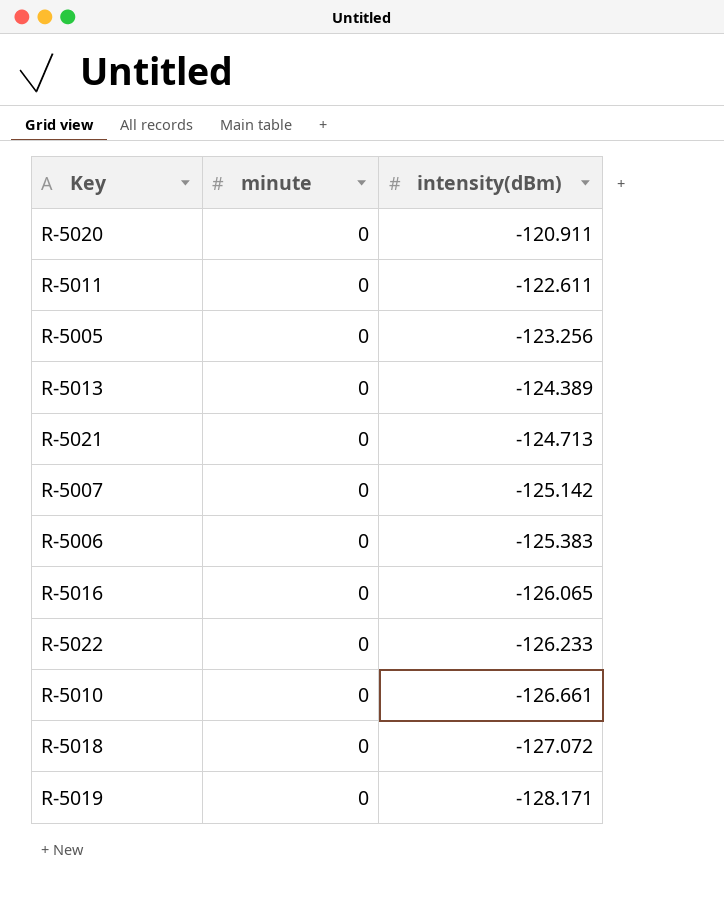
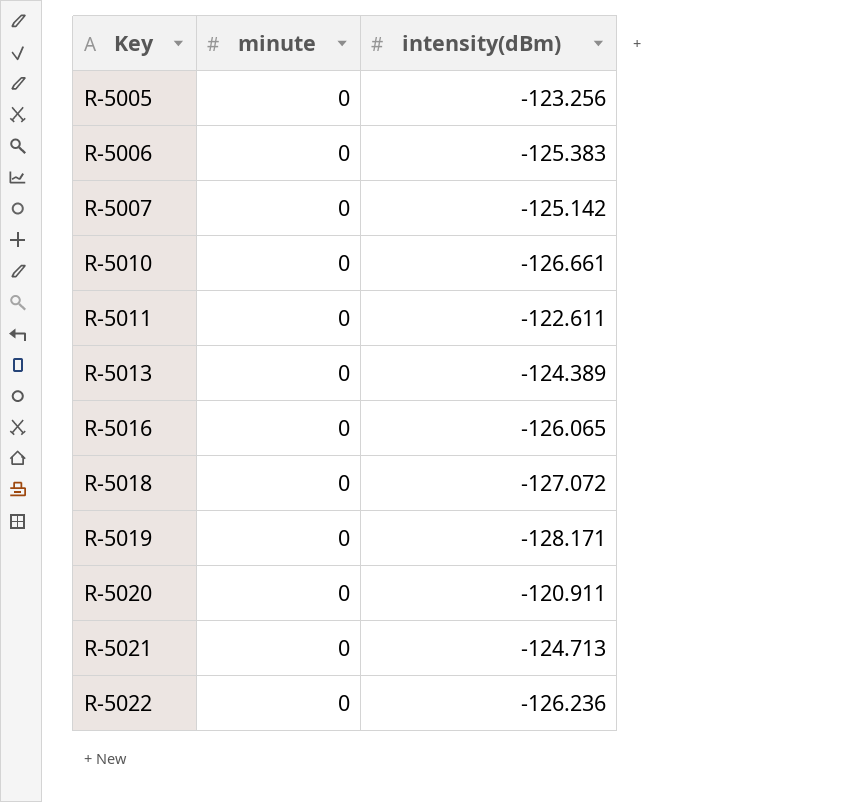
row order: intensity(dBm) descending -> Key ascending
R-5022 | intensity(dBm): -126.233 -> -126.236

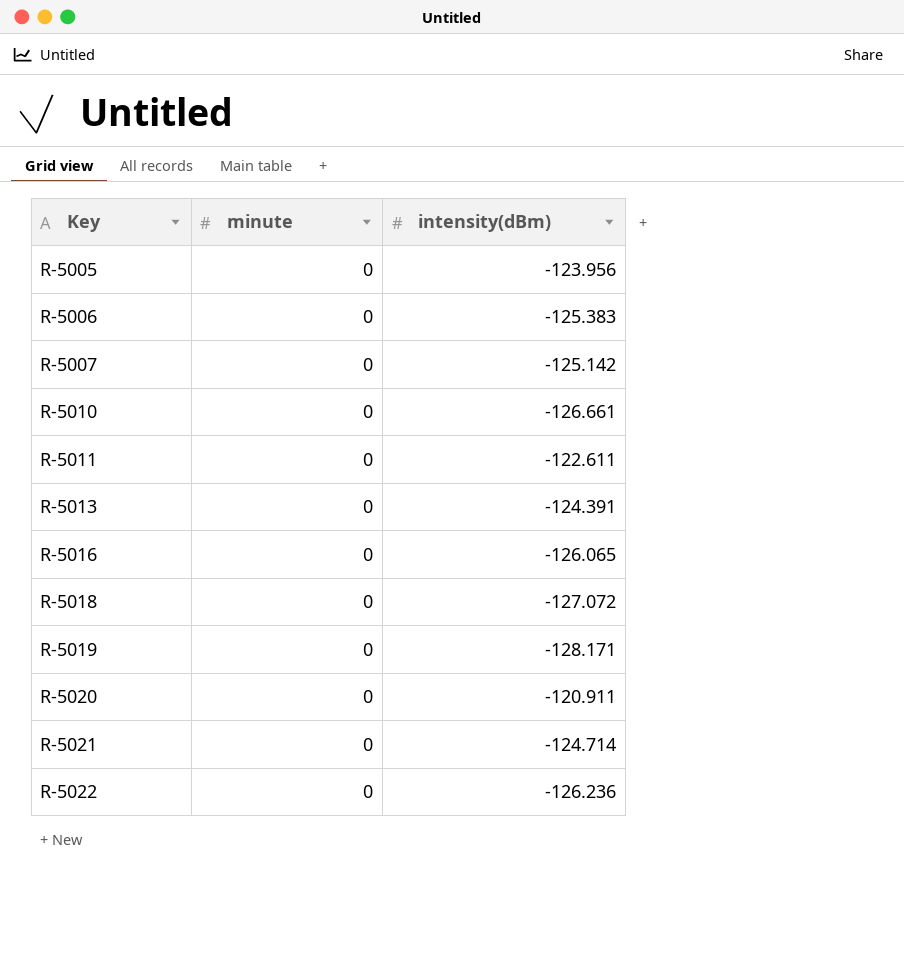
R-5005 | intensity(dBm): -123.256 -> -123.956
R-5013 | intensity(dBm): -124.389 -> -124.391
R-5021 | intensity(dBm): -124.713 -> -124.714

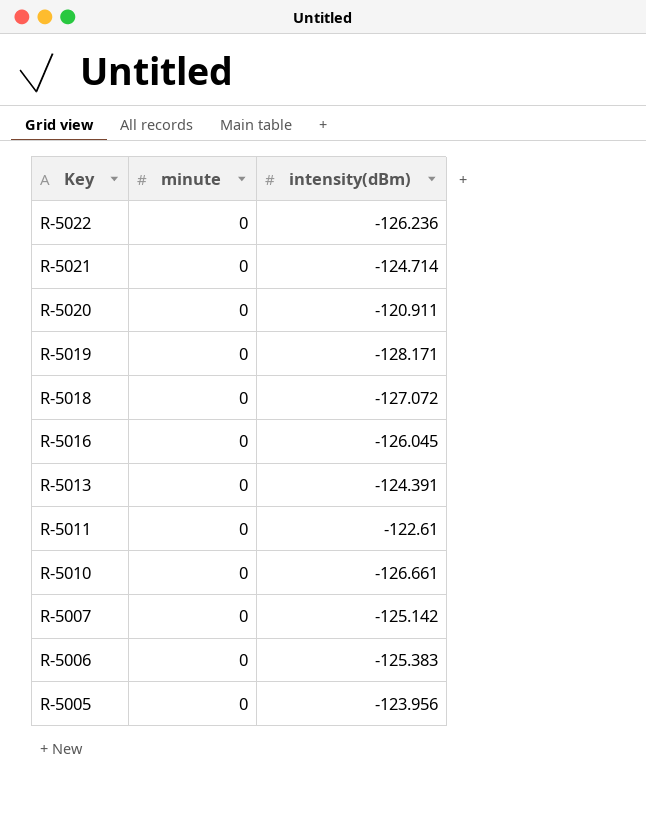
row order: Key ascending -> Key descending
R-5016 | intensity(dBm): -126.065 -> -126.045
R-5011 | intensity(dBm): -122.611 -> -122.61

